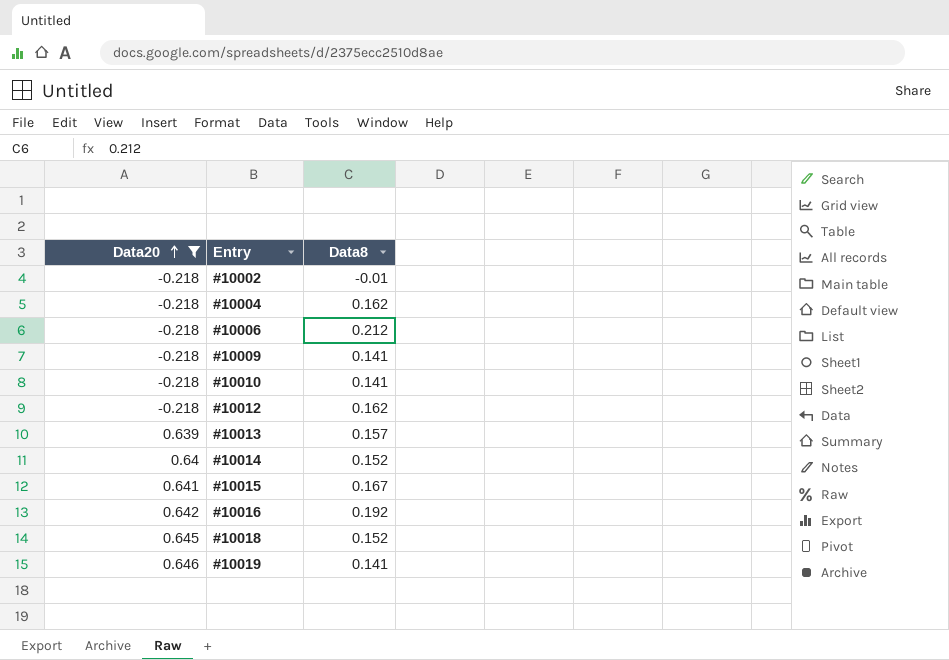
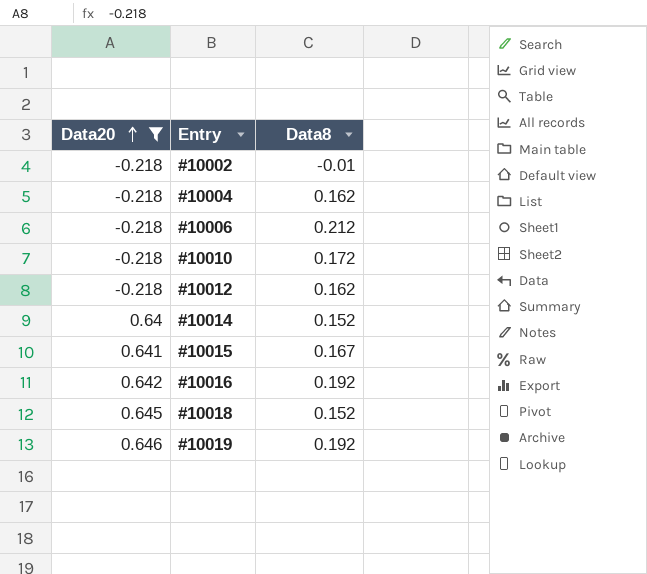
row #10009: -0.218 | 0.141 -> none
row #10013: 0.639 | 0.157 -> none
#10010 | Data8: 0.141 -> 0.172
#10019 | Data8: 0.141 -> 0.192

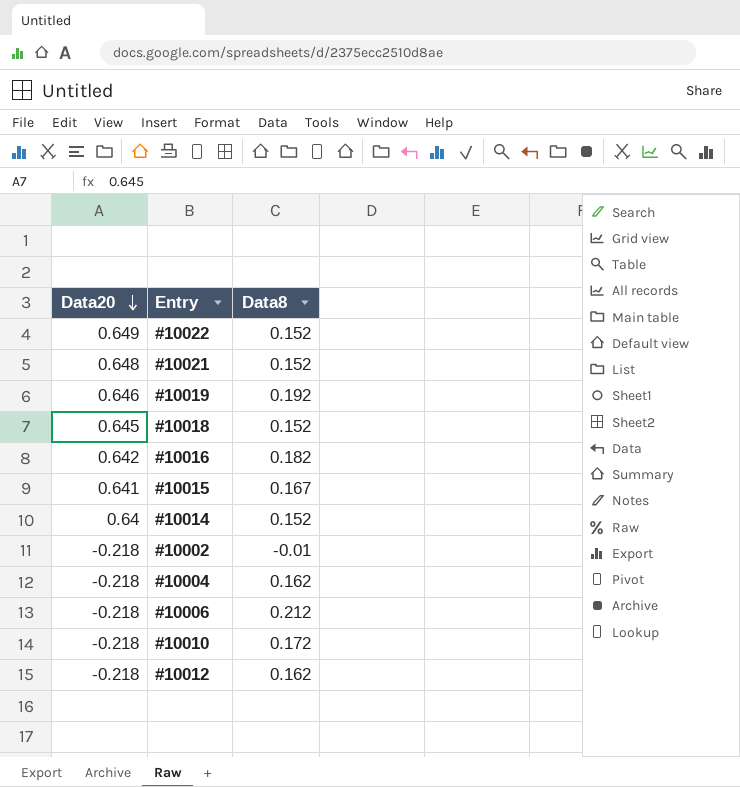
filter: Data20 <= 0.646 -> none
row order: Data20 ascending -> Data20 descending
#10016 | Data8: 0.192 -> 0.182

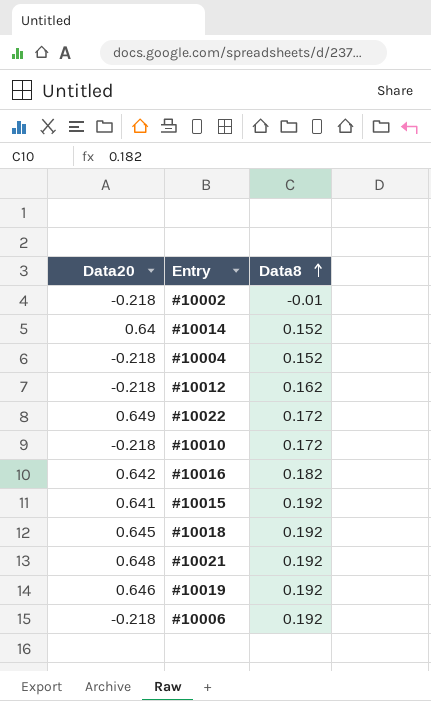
row order: Data20 descending -> Data8 ascending
#10004 | Data8: 0.162 -> 0.152
#10022 | Data8: 0.152 -> 0.172
#10015 | Data8: 0.167 -> 0.192
#10018 | Data8: 0.152 -> 0.192
#10021 | Data8: 0.152 -> 0.192
#10006 | Data8: 0.212 -> 0.192

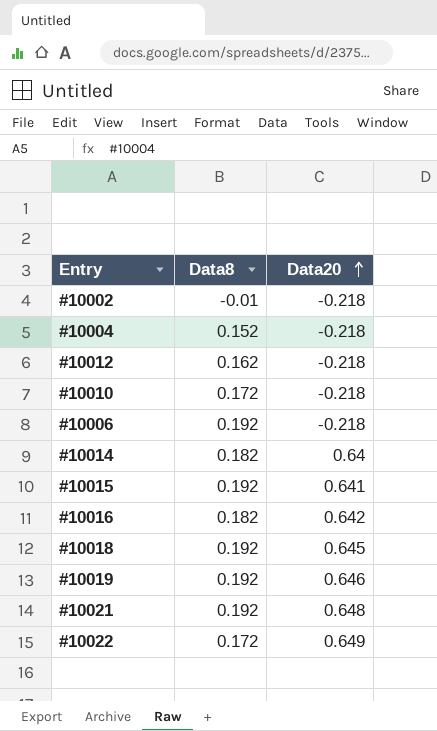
row order: Data8 ascending -> Data20 ascending
column Data20 | position: 1 -> 3
#10014 | Data8: 0.152 -> 0.182

